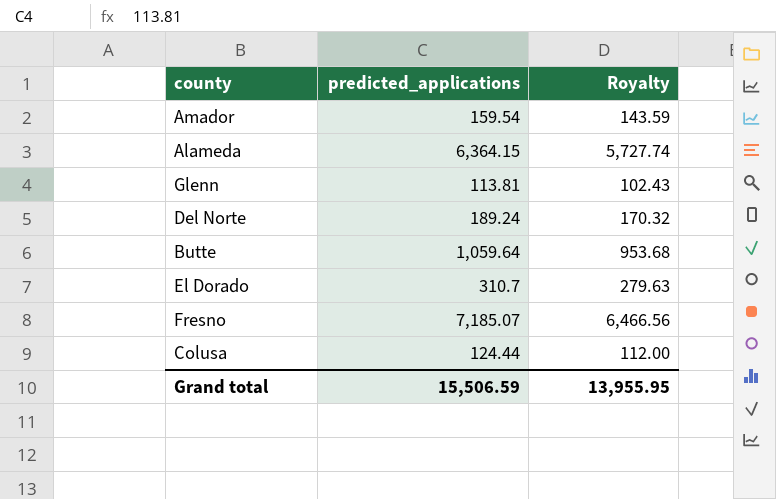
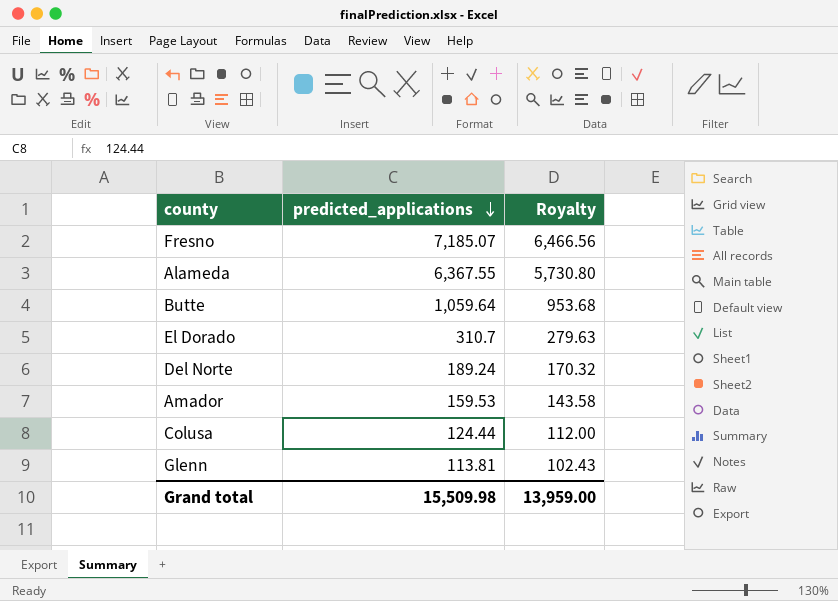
row order: none -> predicted_applications descending
Alameda | predicted_applications: 6,364.15 -> 6,367.55
Alameda | Royalty: 5,727.74 -> 5,730.80
Amador | predicted_applications: 159.54 -> 159.53
Amador | Royalty: 143.59 -> 143.58
Grand total | predicted_applications: 15,506.59 -> 15,509.98
Grand total | Royalty: 13,955.95 -> 13,959.00

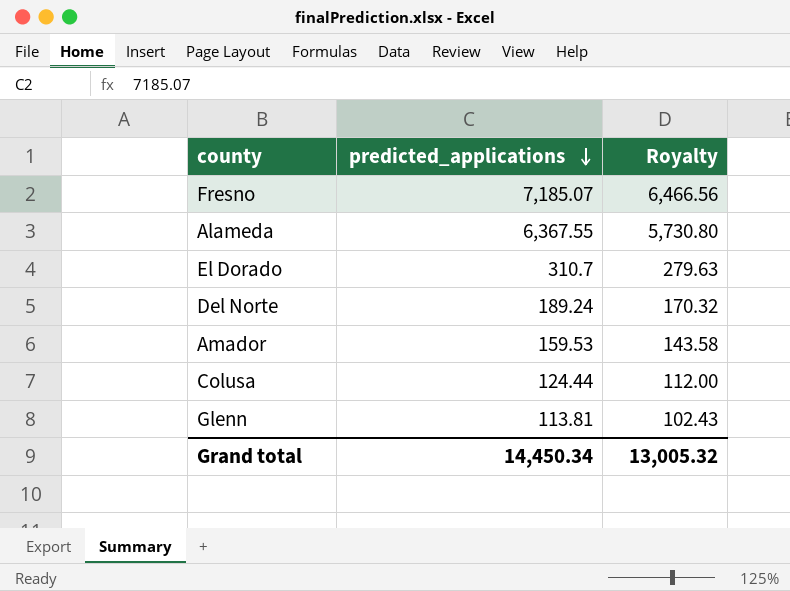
row Butte: 1,059.64 | 953.68 -> none
Grand total | predicted_applications: 15,509.98 -> 14,450.34
Grand total | Royalty: 13,959.00 -> 13,005.32

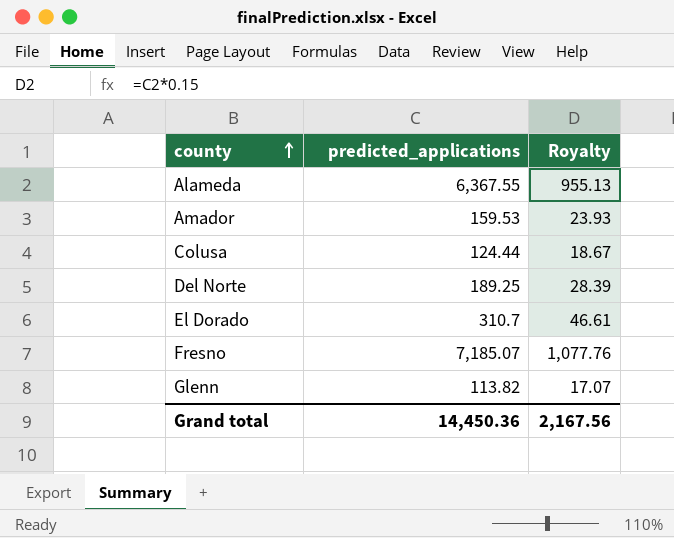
row order: predicted_applications descending -> county ascending
column Royalty | formula: [predicted_applications] * 0.9 -> [predicted_applications] * 0.15
Del Norte | predicted_applications: 189.24 -> 189.25
Glenn | predicted_applications: 113.81 -> 113.82
Grand total | predicted_applications: 14,450.34 -> 14,450.36
Grand total | Royalty: 13,005.32 -> 2,167.56

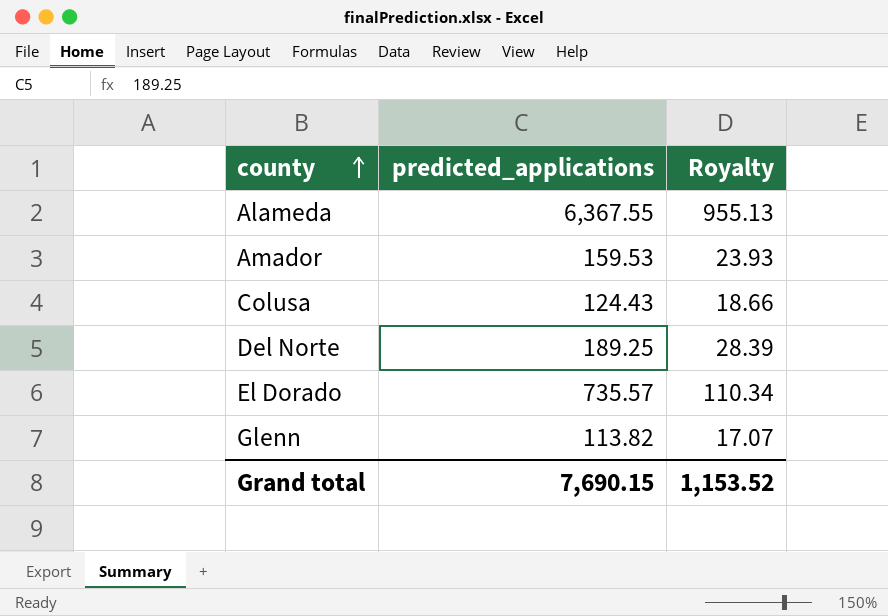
row Fresno: 7,185.07 | 1,077.76 -> none
Colusa | predicted_applications: 124.44 -> 124.43
Colusa | Royalty: 18.67 -> 18.66
El Dorado | predicted_applications: 310.7 -> 735.57
El Dorado | Royalty: 46.61 -> 110.34
Grand total | predicted_applications: 14,450.36 -> 7,690.15
Grand total | Royalty: 2,167.56 -> 1,153.52

